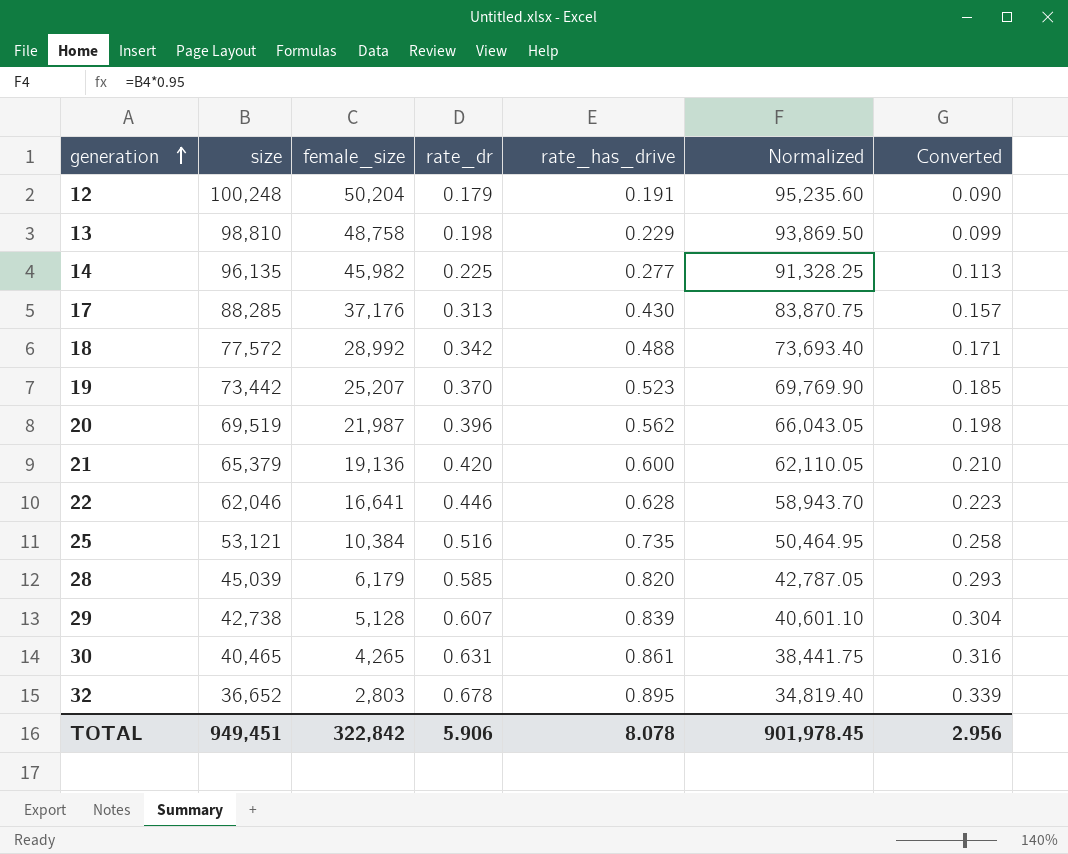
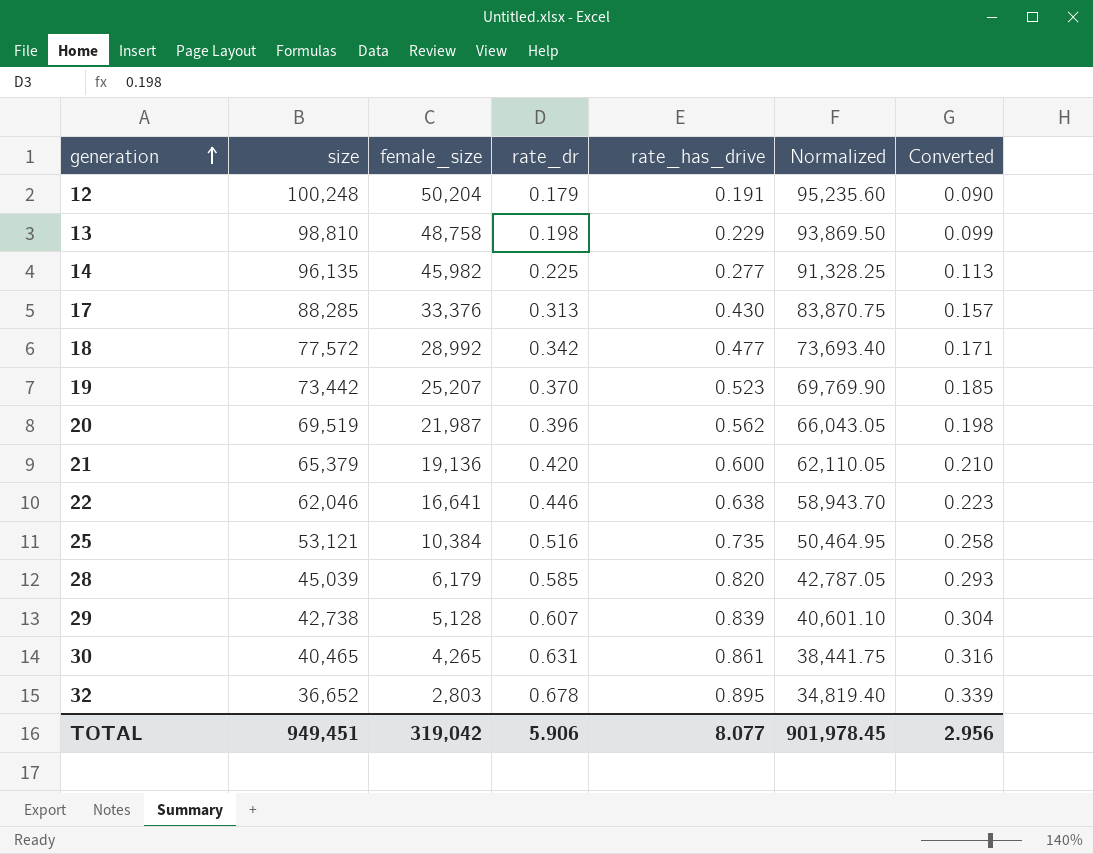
17 | female_size: 37,176 -> 33,376
18 | rate_has_drive: 0.488 -> 0.477
22 | rate_has_drive: 0.628 -> 0.638
TOTAL | female_size: 322,842 -> 319,042
TOTAL | rate_has_drive: 8.078 -> 8.077

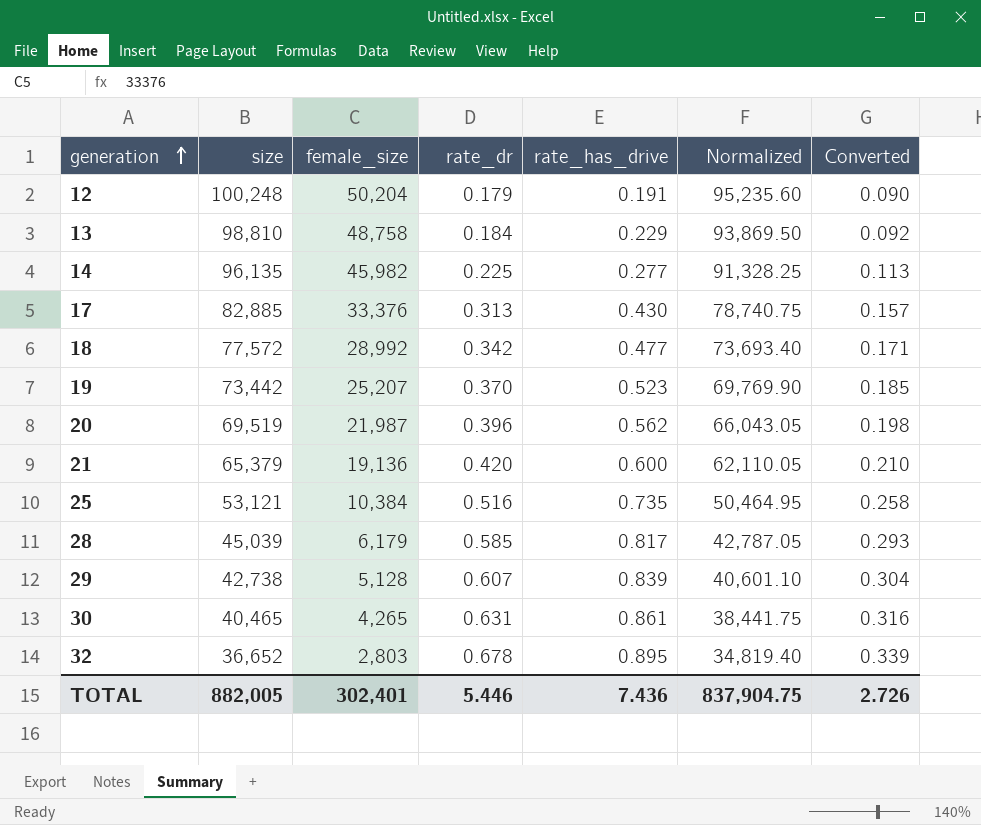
row 22: 62,046 | 16,641 | 0.446 | 0.638 | 58,943.70 | 0.223 -> none
13 | rate_dr: 0.198 -> 0.184
13 | Converted: 0.099 -> 0.092
17 | size: 88,285 -> 82,885
17 | Normalized: 83,870.75 -> 78,740.75
28 | rate_has_drive: 0.820 -> 0.817
TOTAL | size: 949,451 -> 882,005
TOTAL | female_size: 319,042 -> 302,401
TOTAL | rate_dr: 5.906 -> 5.446
TOTAL | rate_has_drive: 8.077 -> 7.436
TOTAL | Normalized: 901,978.45 -> 837,904.75
TOTAL | Converted: 2.956 -> 2.726

